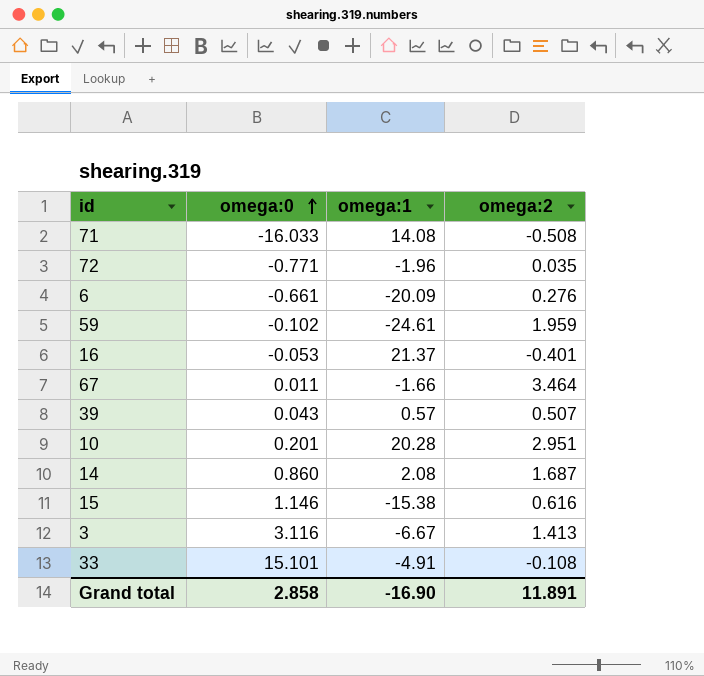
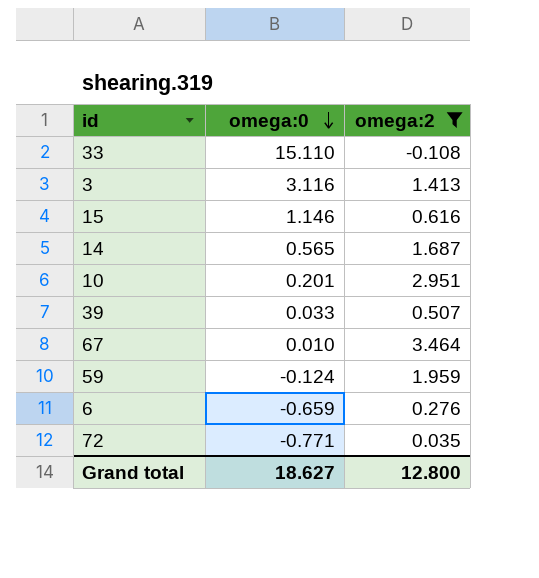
filter: none -> omega:2 >= -0.108
row order: omega:0 ascending -> omega:0 descending
column omega:1 | position: 3 -> none
33 | omega:0: 15.101 -> 15.110
14 | omega:0: 0.860 -> 0.565
39 | omega:0: 0.043 -> 0.033
67 | omega:0: 0.011 -> 0.010
59 | omega:0: -0.102 -> -0.124
6 | omega:0: -0.661 -> -0.659
Grand total | omega:0: 2.858 -> 18.627
Grand total | omega:2: 11.891 -> 12.800

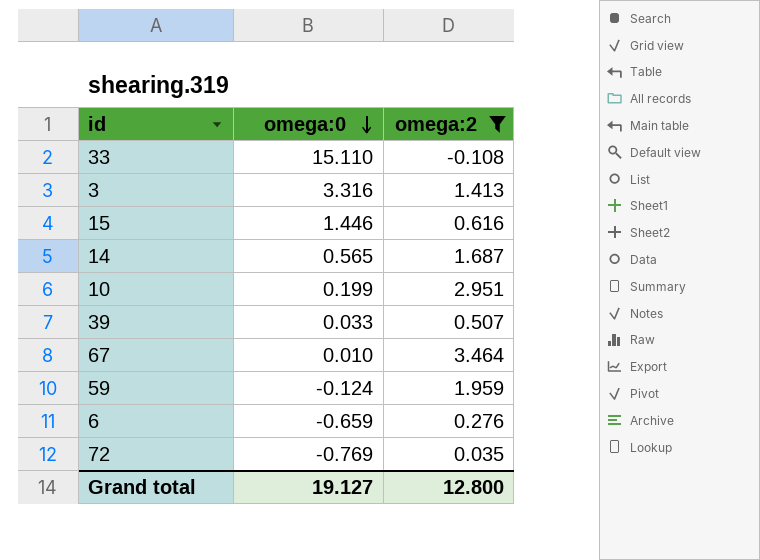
3 | omega:0: 3.116 -> 3.316
15 | omega:0: 1.146 -> 1.446
10 | omega:0: 0.201 -> 0.199
72 | omega:0: -0.771 -> -0.769
Grand total | omega:0: 18.627 -> 19.127

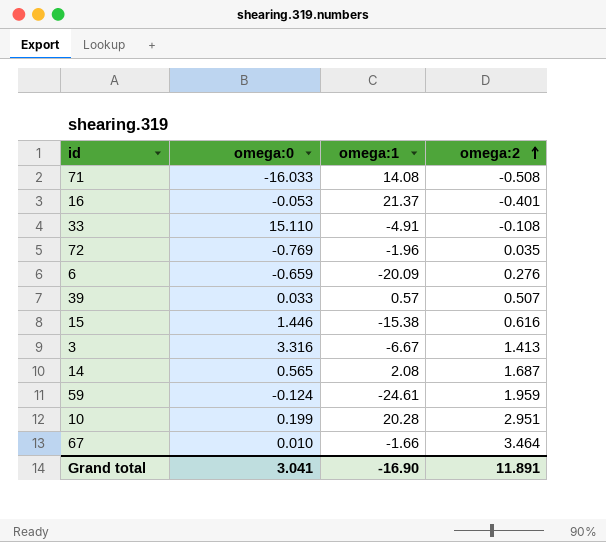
filter: omega:2 >= -0.108 -> none
row order: omega:0 descending -> omega:2 ascending
column omega:1 | position: none -> 3
Grand total | omega:0: 19.127 -> 3.041
Grand total | omega:2: 12.800 -> 11.891

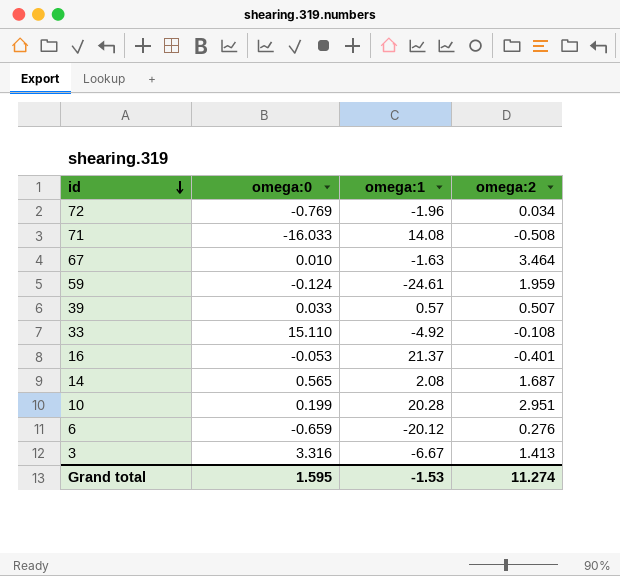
row order: omega:2 ascending -> id descending
row 15: 1.446 | -15.38 | 0.616 -> none
72 | omega:2: 0.035 -> 0.034
67 | omega:1: -1.66 -> -1.63
33 | omega:1: -4.91 -> -4.92
6 | omega:1: -20.09 -> -20.12
Grand total | omega:0: 3.041 -> 1.595
Grand total | omega:1: -16.90 -> -1.53
Grand total | omega:2: 11.891 -> 11.274

